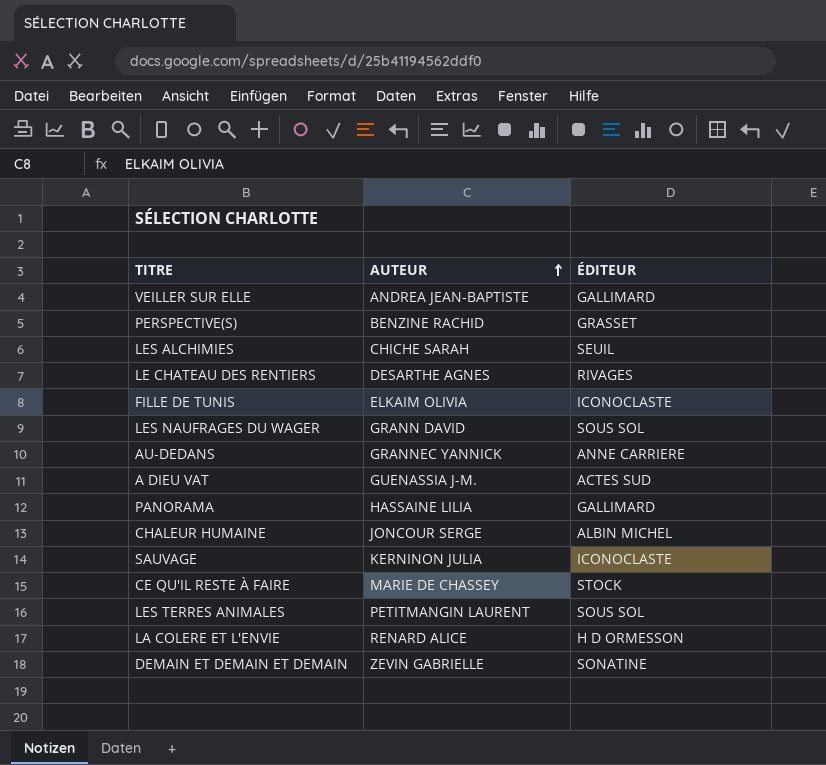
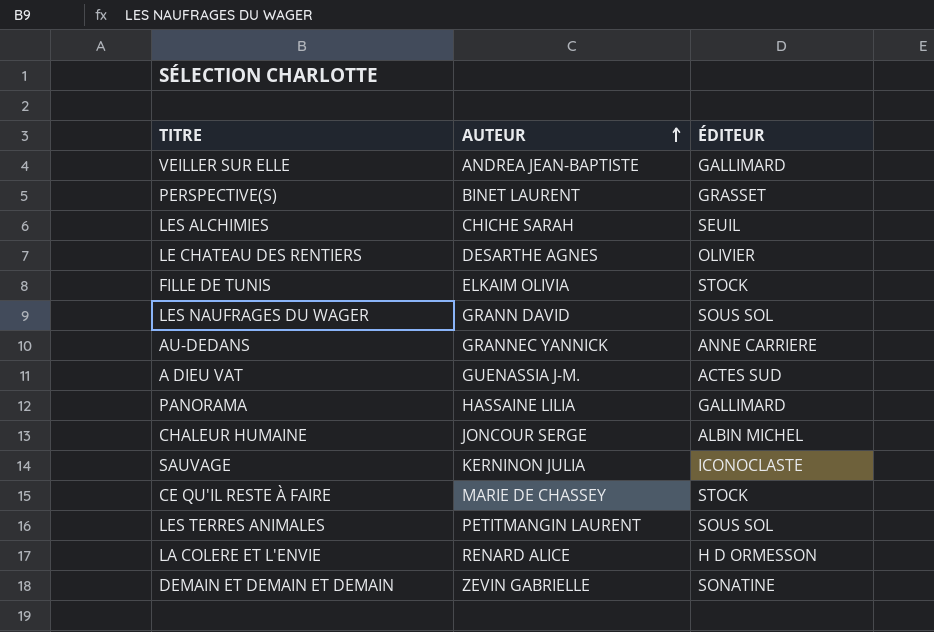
PERSPECTIVE(S) | AUTEUR: BENZINE RACHID -> BINET LAURENT
LE CHATEAU DES RENTIERS | ÉDITEUR: RIVAGES -> OLIVIER
FILLE DE TUNIS | ÉDITEUR: ICONOCLASTE -> STOCK

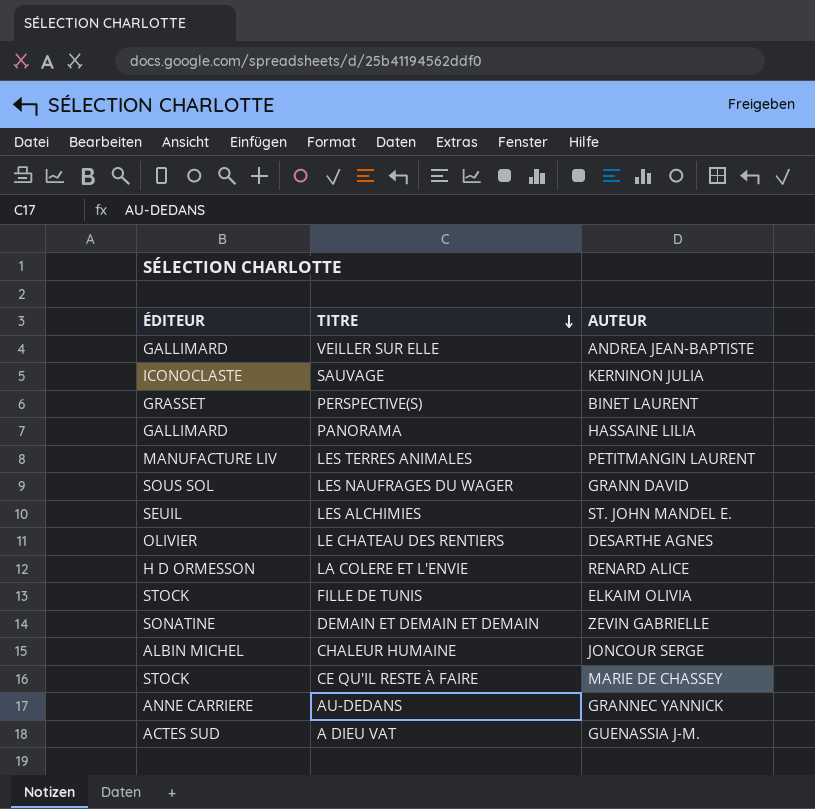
row order: AUTEUR ascending -> TITRE descending
column ÉDITEUR | position: 3 -> 1
LES TERRES ANIMALES | ÉDITEUR: SOUS SOL -> MANUFACTURE LIV
LES ALCHIMIES | AUTEUR: CHICHE SARAH -> ST. JOHN MANDEL E.

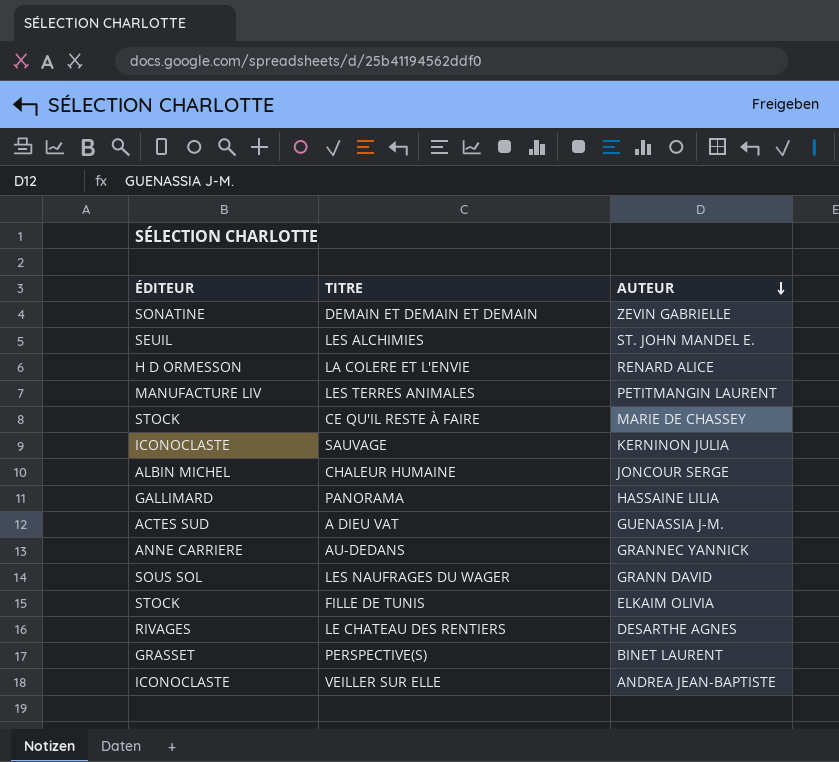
row order: TITRE descending -> AUTEUR descending
LE CHATEAU DES RENTIERS | ÉDITEUR: OLIVIER -> RIVAGES
VEILLER SUR ELLE | ÉDITEUR: GALLIMARD -> ICONOCLASTE

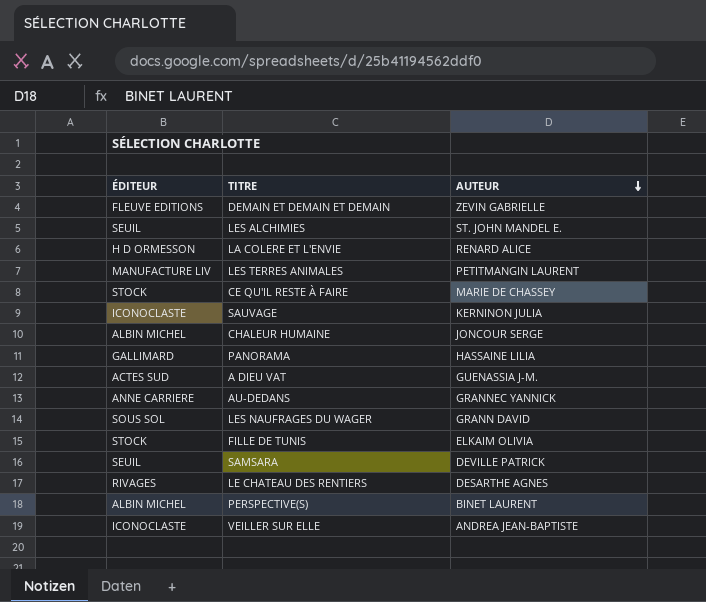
DEMAIN ET DEMAIN ET DEMAIN | ÉDITEUR: SONATINE -> FLEUVE EDITIONS
row SAMSARA: none -> SEUIL | DEVILLE PATRICK
PERSPECTIVE(S) | ÉDITEUR: GRASSET -> ALBIN MICHEL

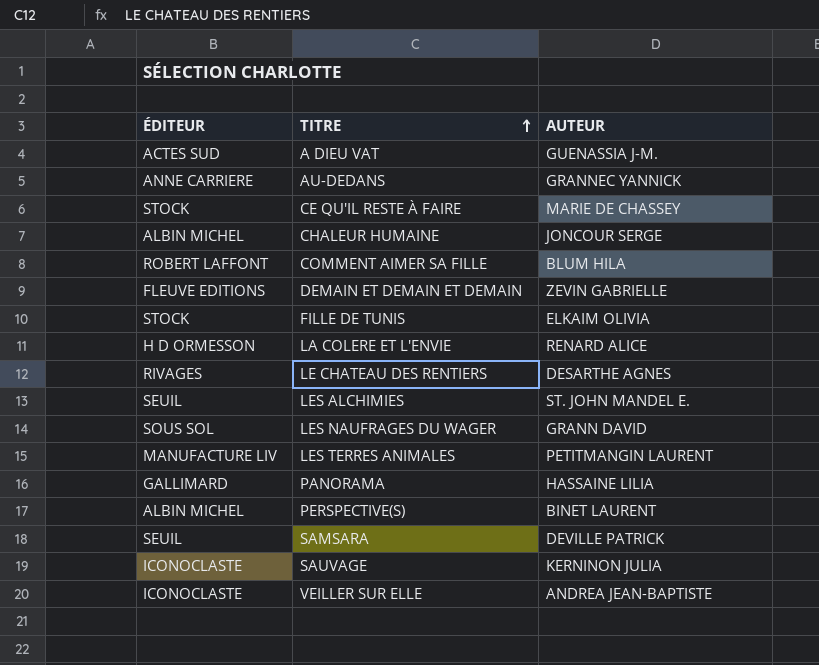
row order: AUTEUR descending -> TITRE ascending
row COMMENT AIMER SA FILLE: none -> ROBERT LAFFONT | BLUM HILA

